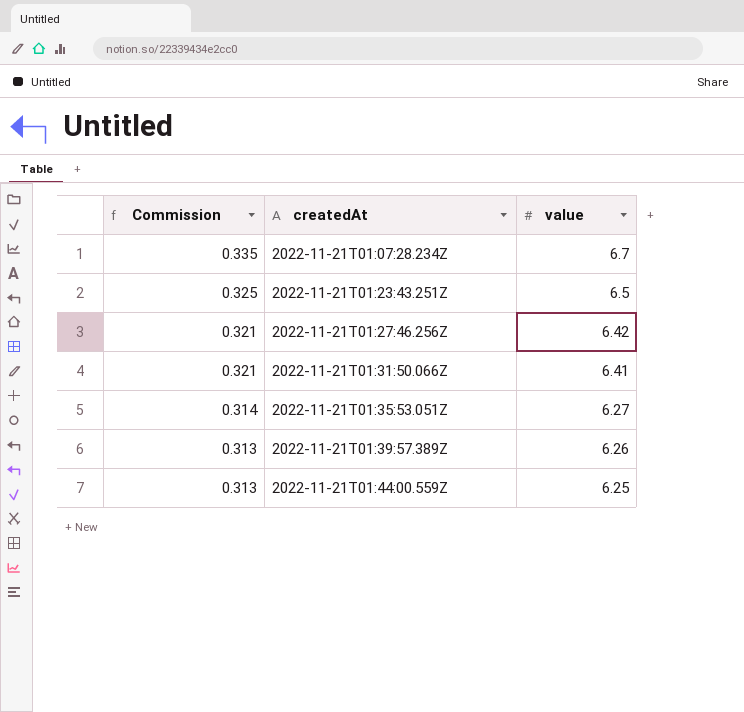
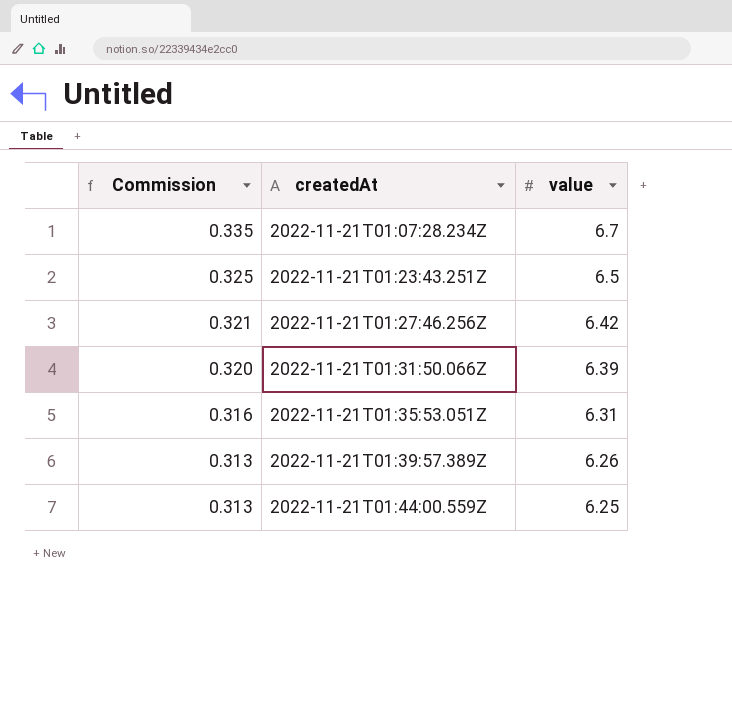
2022-11-21T01:31:50.066Z | Commission: 0.321 -> 0.320
2022-11-21T01:31:50.066Z | value: 6.41 -> 6.39
2022-11-21T01:35:53.051Z | Commission: 0.314 -> 0.316
2022-11-21T01:35:53.051Z | value: 6.27 -> 6.31

